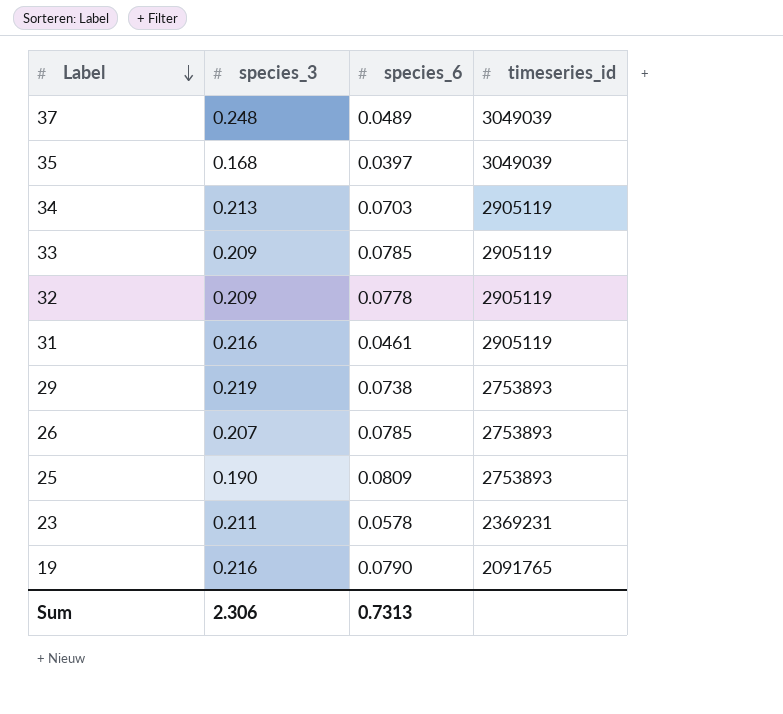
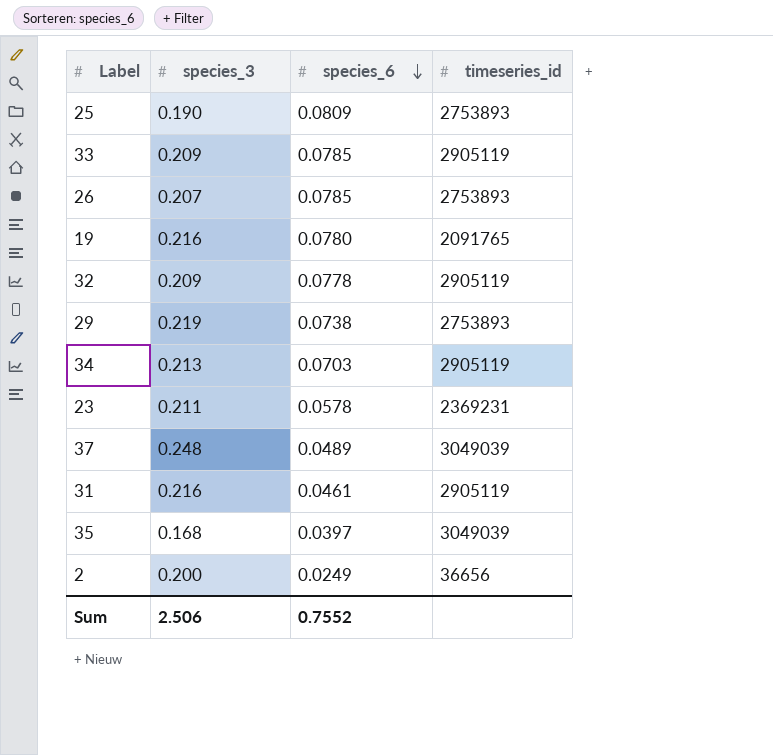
row order: Label descending -> species_6 descending
19 | species_6: 0.0790 -> 0.0780
row 2: none -> 0.200 | 0.0249 | 36656
Sum | species_3: 2.306 -> 2.506
Sum | species_6: 0.7313 -> 0.7552

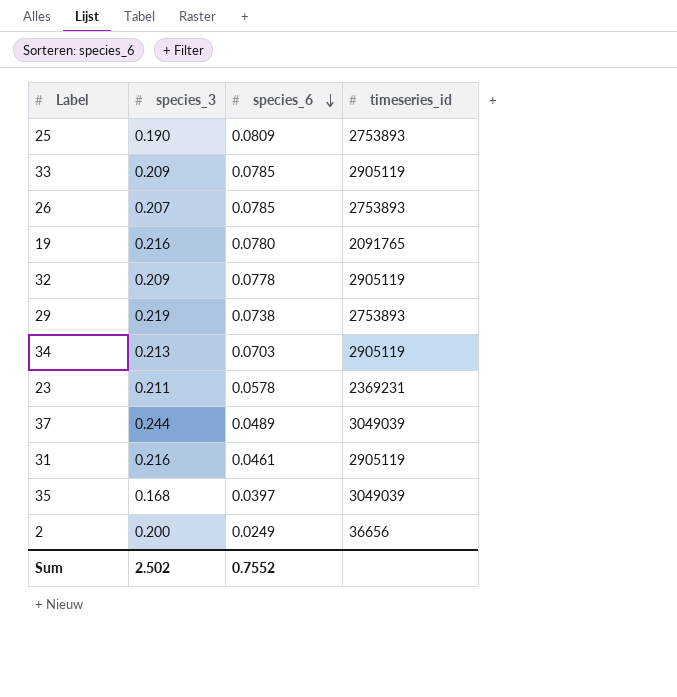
37 | species_3: 0.248 -> 0.244
Sum | species_3: 2.506 -> 2.502

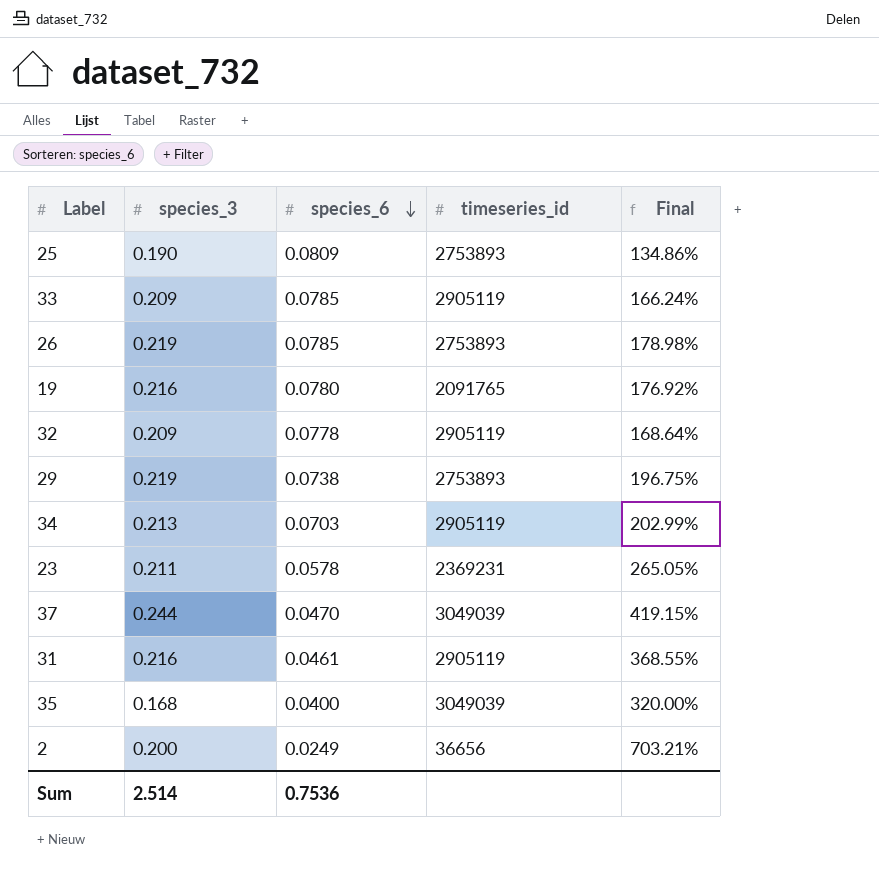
column Final | formula: none -> ([species_3] - [species_6]) / [species_6]
26 | species_3: 0.207 -> 0.219
37 | species_6: 0.0489 -> 0.0470
35 | species_6: 0.0397 -> 0.0400
Sum | species_3: 2.502 -> 2.514
Sum | species_6: 0.7552 -> 0.7536

